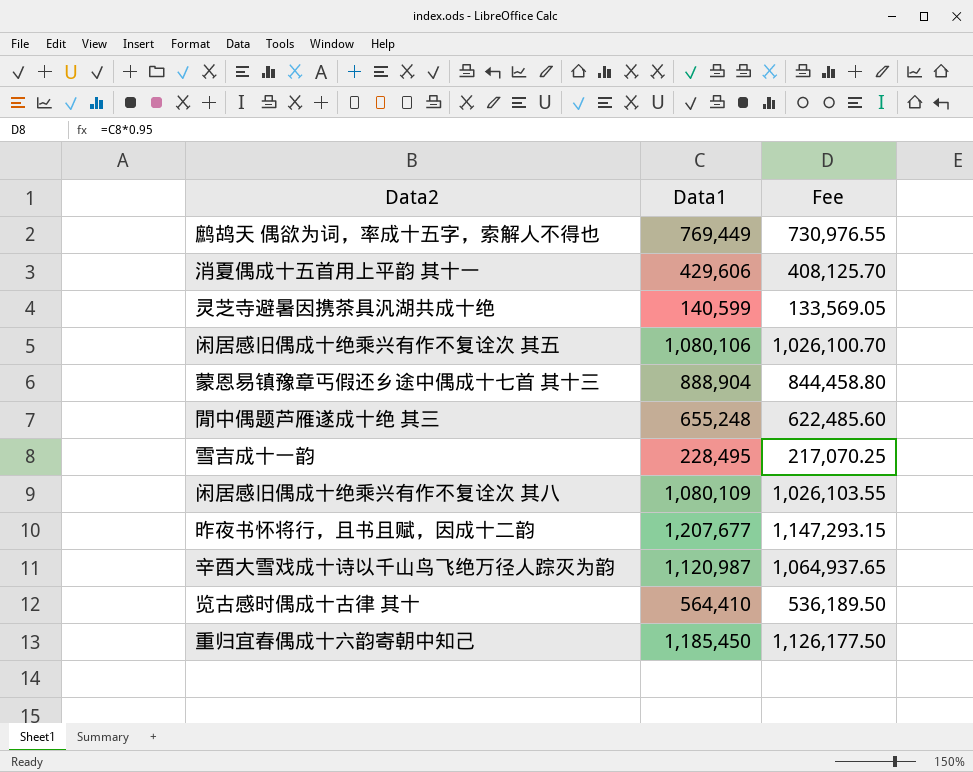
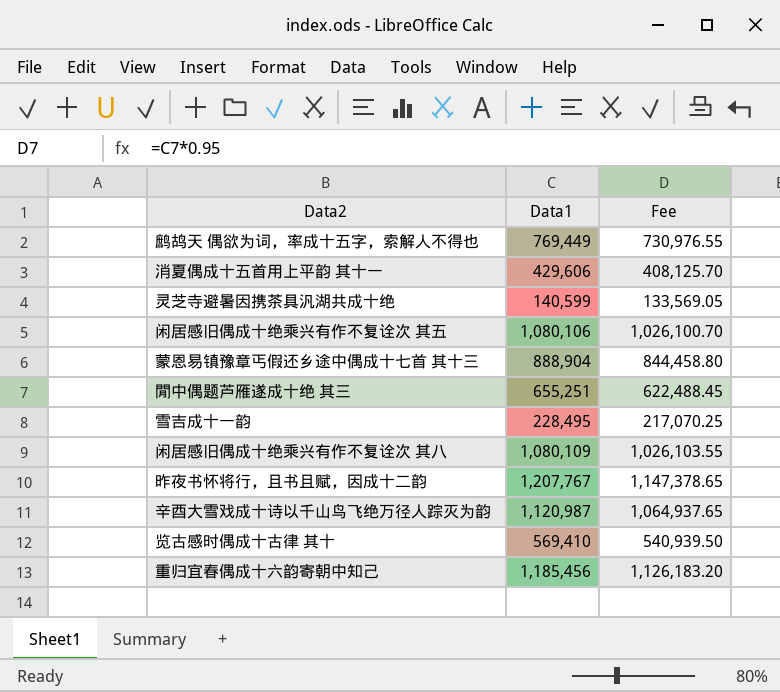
閒中偶题芦雁遂成十绝 其三 | Data1: 655,248 -> 655,251
閒中偶题芦雁遂成十绝 其三 | Fee: 622,485.60 -> 622,488.45
昨夜书怀将行，且书且赋，因成十二韵 | Data1: 1,207,677 -> 1,207,767
昨夜书怀将行，且书且赋，因成十二韵 | Fee: 1,147,293.15 -> 1,147,378.65
览古感时偶成十古律 其十 | Data1: 564,410 -> 569,410
览古感时偶成十古律 其十 | Fee: 536,189.50 -> 540,939.50
重归宜春偶成十六韵寄朝中知己 | Data1: 1,185,450 -> 1,185,456
重归宜春偶成十六韵寄朝中知己 | Fee: 1,126,177.50 -> 1,126,183.20

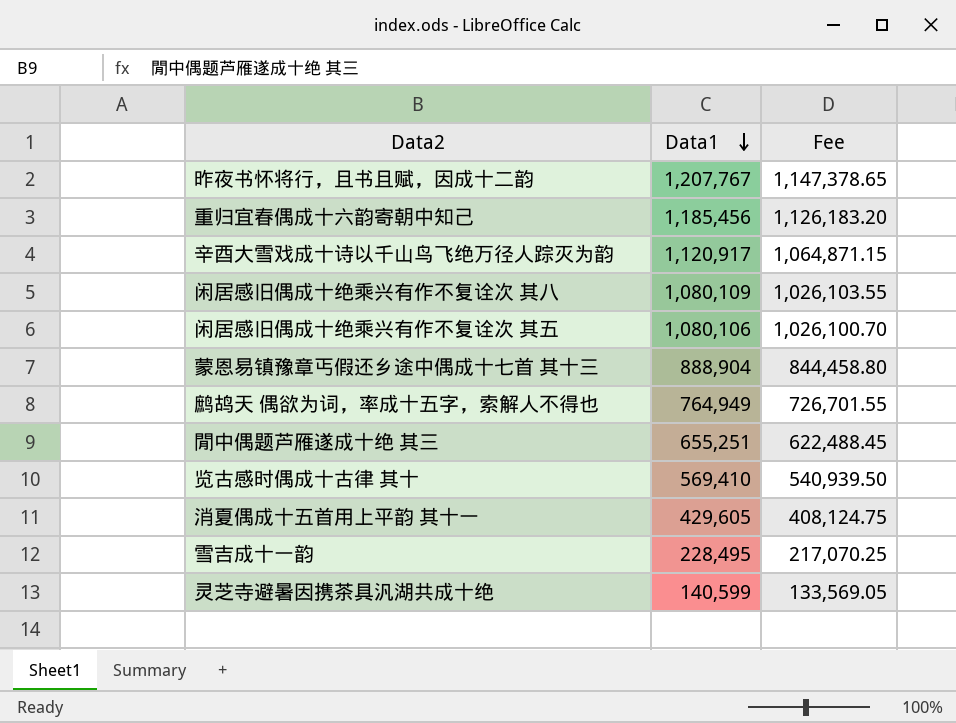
row order: none -> Data1 descending
辛酉大雪戏成十诗以千山鸟飞绝万径人踪灭为韵 | Data1: 1,120,987 -> 1,120,917
辛酉大雪戏成十诗以千山鸟飞绝万径人踪灭为韵 | Fee: 1,064,937.65 -> 1,064,871.15
鹧鸪天 偶欲为词，率成十五字，索解人不得也 | Data1: 769,449 -> 764,949
鹧鸪天 偶欲为词，率成十五字，索解人不得也 | Fee: 730,976.55 -> 726,701.55
消夏偶成十五首用上平韵 其十一 | Data1: 429,606 -> 429,605
消夏偶成十五首用上平韵 其十一 | Fee: 408,125.70 -> 408,124.75

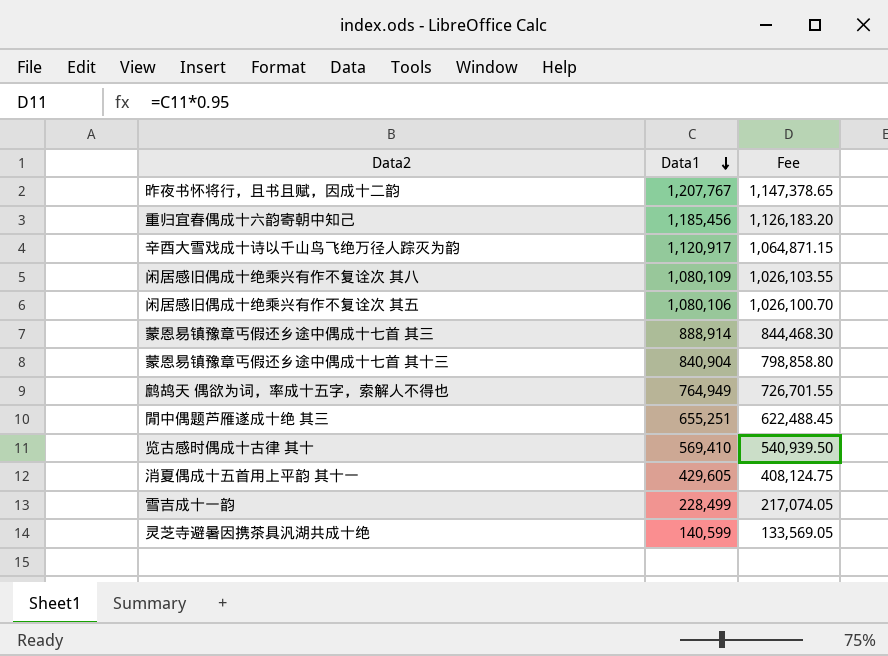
row 蒙恩易镇豫章丐假还乡途中偶成十七首 其三: none -> 888,914 | 844,468.30
蒙恩易镇豫章丐假还乡途中偶成十七首 其十三 | Data1: 888,904 -> 840,904
蒙恩易镇豫章丐假还乡途中偶成十七首 其十三 | Fee: 844,458.80 -> 798,858.80
雪吉成十一韵 | Data1: 228,495 -> 228,499
雪吉成十一韵 | Fee: 217,070.25 -> 217,074.05

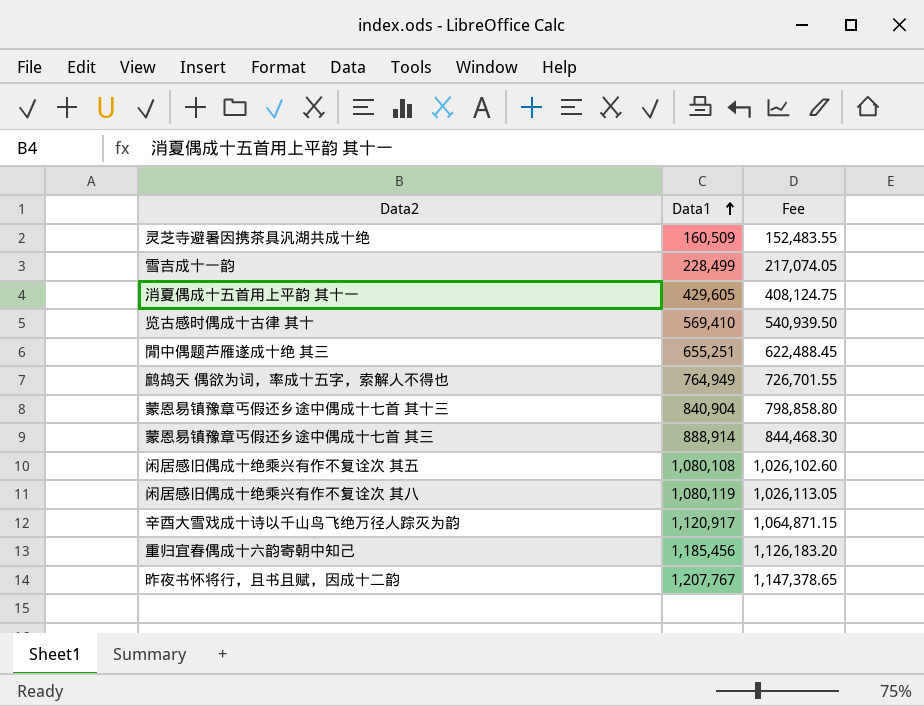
row order: Data1 descending -> Data1 ascending
灵芝寺避暑因携茶具汎湖共成十绝 | Data1: 140,599 -> 160,509
灵芝寺避暑因携茶具汎湖共成十绝 | Fee: 133,569.05 -> 152,483.55
闲居感旧偶成十绝乘兴有作不复诠次 其五 | Data1: 1,080,106 -> 1,080,108
闲居感旧偶成十绝乘兴有作不复诠次 其五 | Fee: 1,026,100.70 -> 1,026,102.60
闲居感旧偶成十绝乘兴有作不复诠次 其八 | Data1: 1,080,109 -> 1,080,119
闲居感旧偶成十绝乘兴有作不复诠次 其八 | Fee: 1,026,103.55 -> 1,026,113.05

